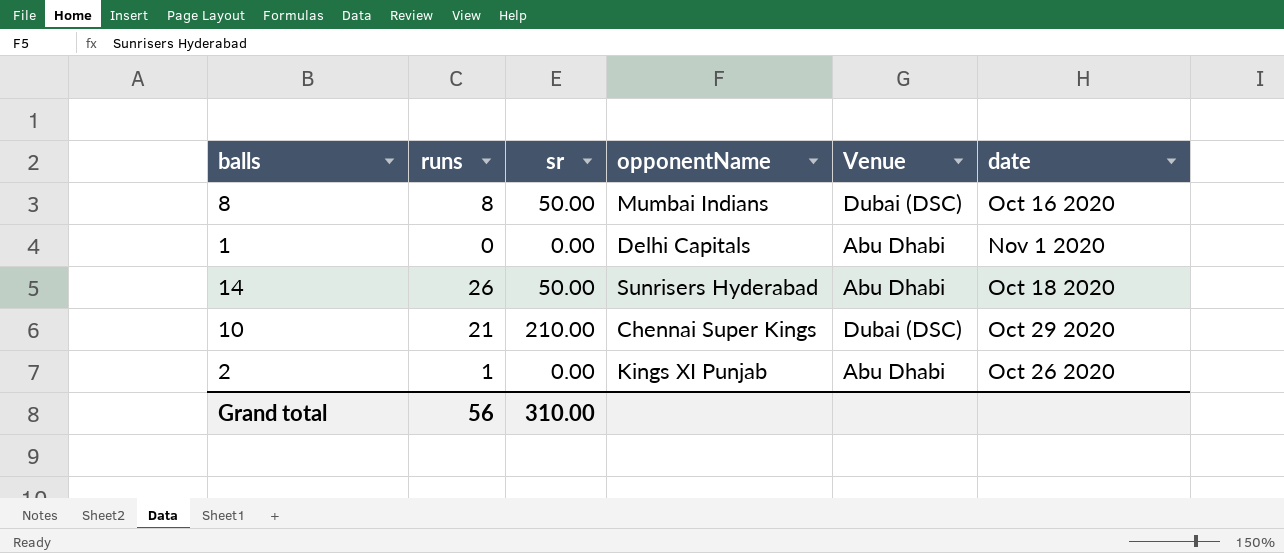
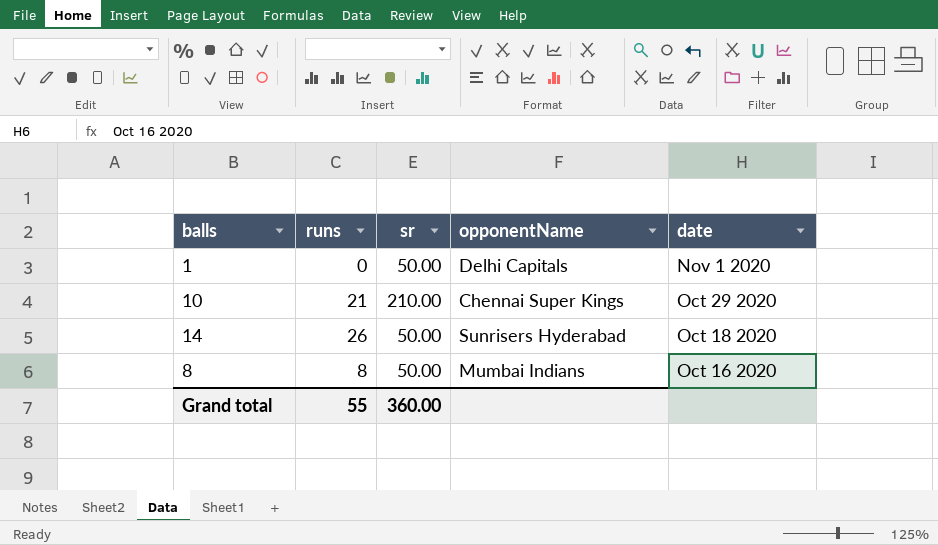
row order: none -> date descending
column Venue | position: 5 -> none
row 2: 1 | 0.00 | Kings XI Punjab | Abu Dhabi | Oct 26 2020 -> none
1 | sr: 0.00 -> 50.00
Grand total | runs: 56 -> 55
Grand total | sr: 310.00 -> 360.00

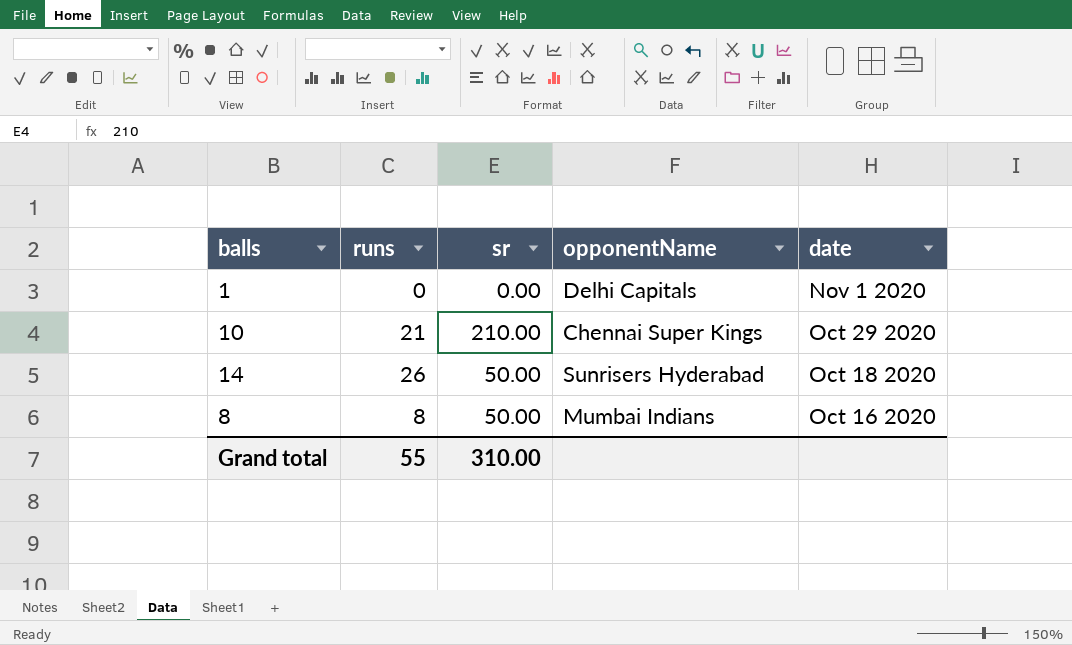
1 | sr: 50.00 -> 0.00
Grand total | sr: 360.00 -> 310.00

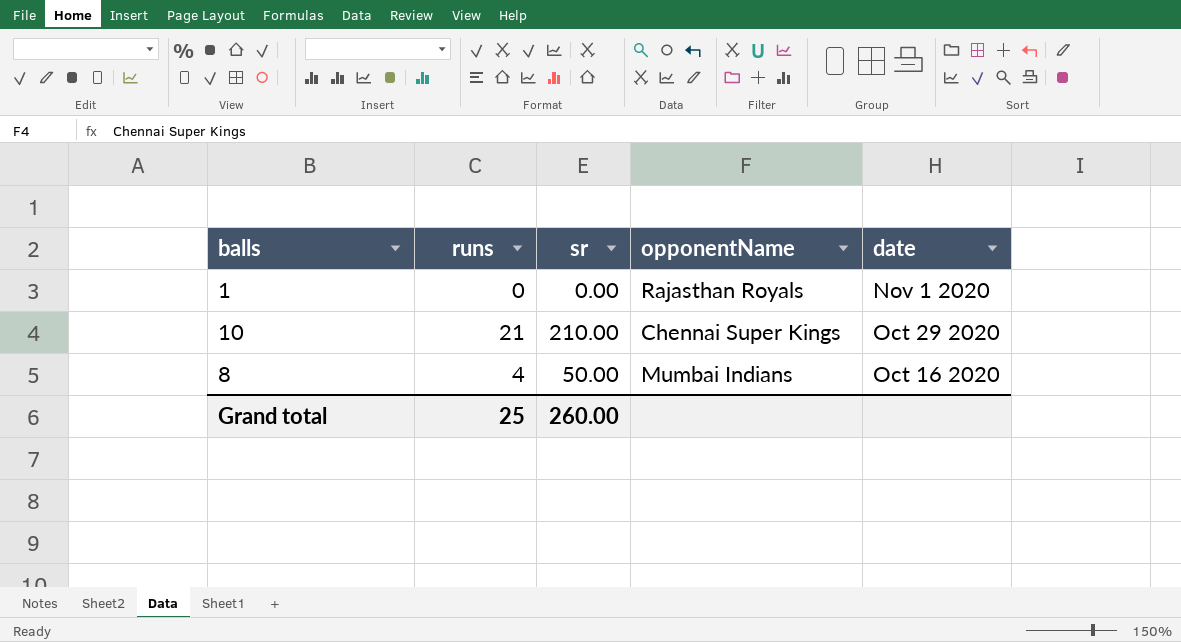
row 14: 26 | 50.00 | Sunrisers Hyderabad | Oct 18 2020 -> none
1 | opponentName: Delhi Capitals -> Rajasthan Royals
8 | runs: 8 -> 4
Grand total | runs: 55 -> 25
Grand total | sr: 310.00 -> 260.00

